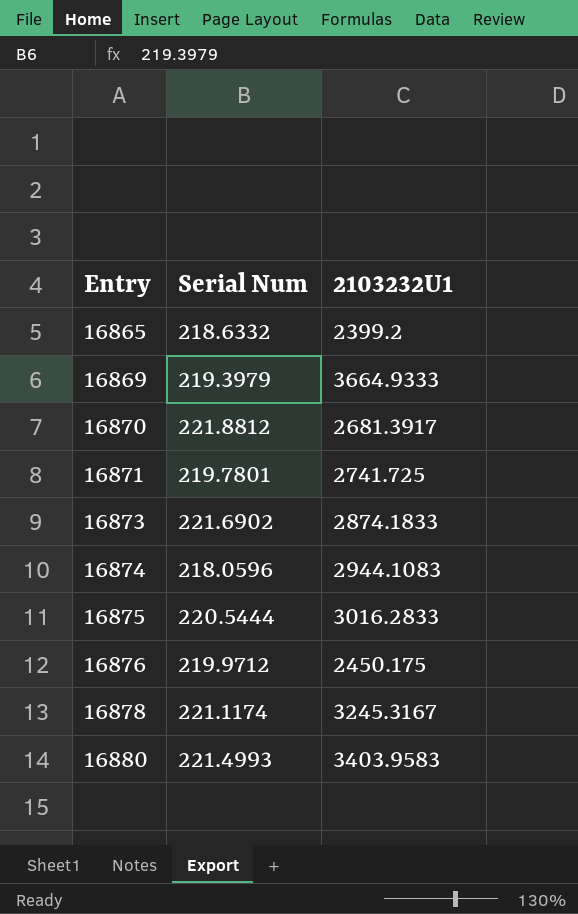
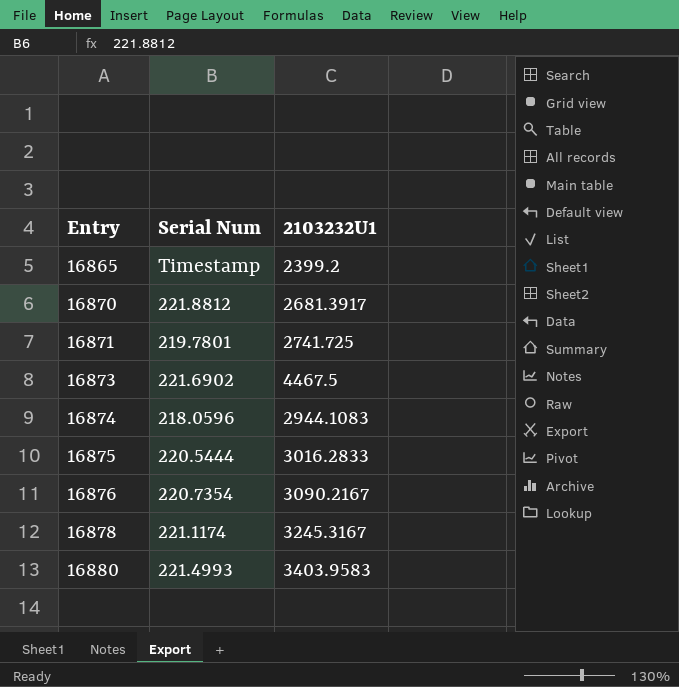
row 16869: 219.3979 | 3664.9333 -> none
16865 | Serial Num: 218.6332 -> Timestamp
16873 | 2103232U1: 2874.1833 -> 4467.5
16876 | Serial Num: 219.9712 -> 220.7354
16876 | 2103232U1: 2450.175 -> 3090.2167

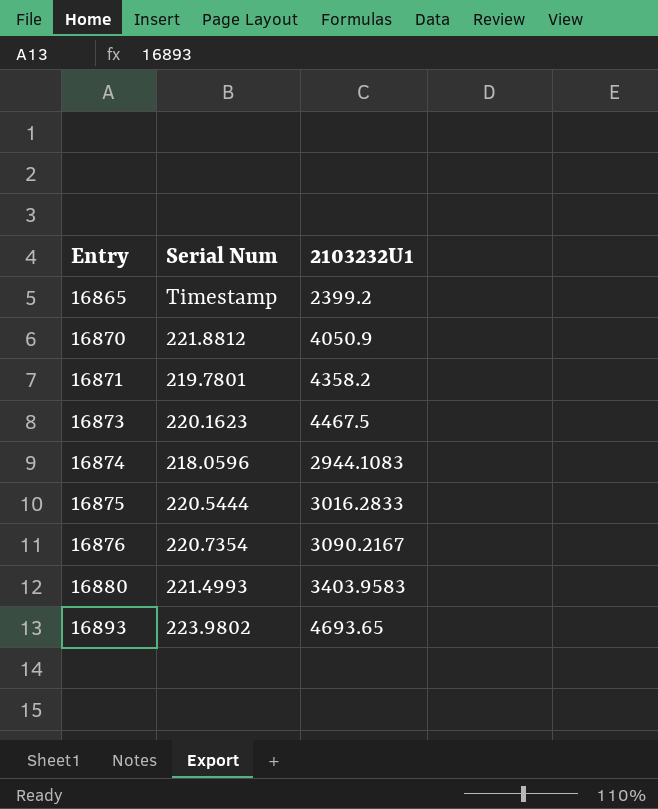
row 16878: 221.1174 | 3245.3167 -> none
16870 | 2103232U1: 2681.3917 -> 4050.9
16871 | 2103232U1: 2741.725 -> 4358.2
16873 | Serial Num: 221.6902 -> 220.1623
row 16893: none -> 223.9802 | 4693.65

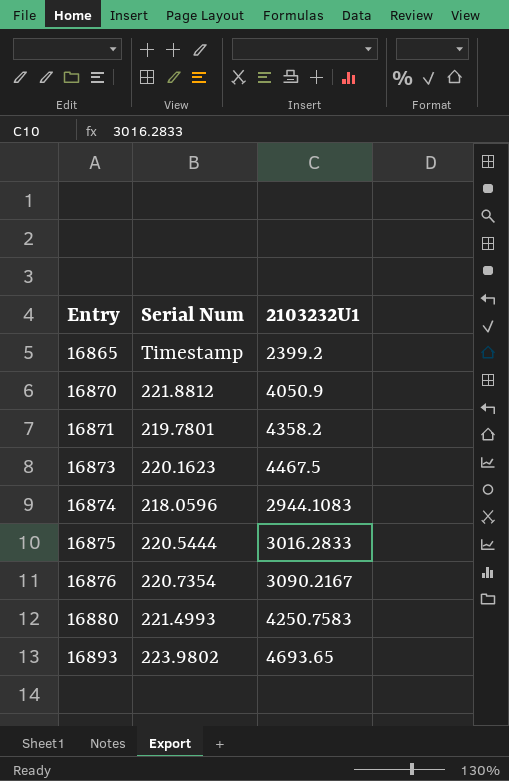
16880 | 2103232U1: 3403.9583 -> 4250.7583

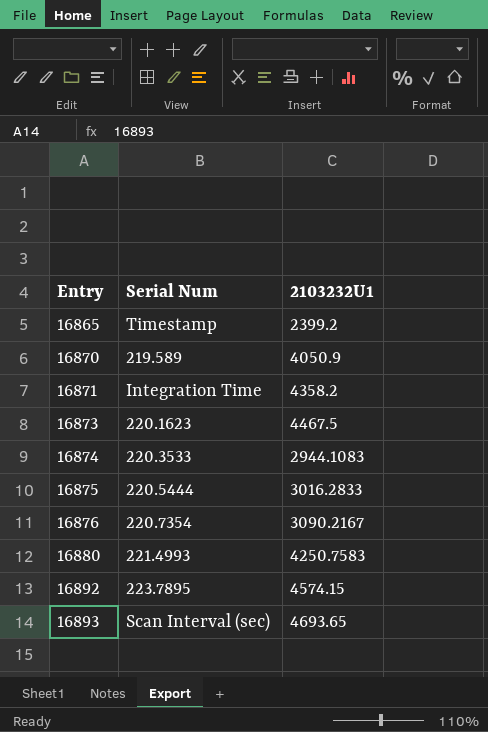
16870 | Serial Num: 221.8812 -> 219.589
16871 | Serial Num: 219.7801 -> Integration Time
16874 | Serial Num: 218.0596 -> 220.3533
row 16892: none -> 223.7895 | 4574.15
16893 | Serial Num: 223.9802 -> Scan Interval (sec)

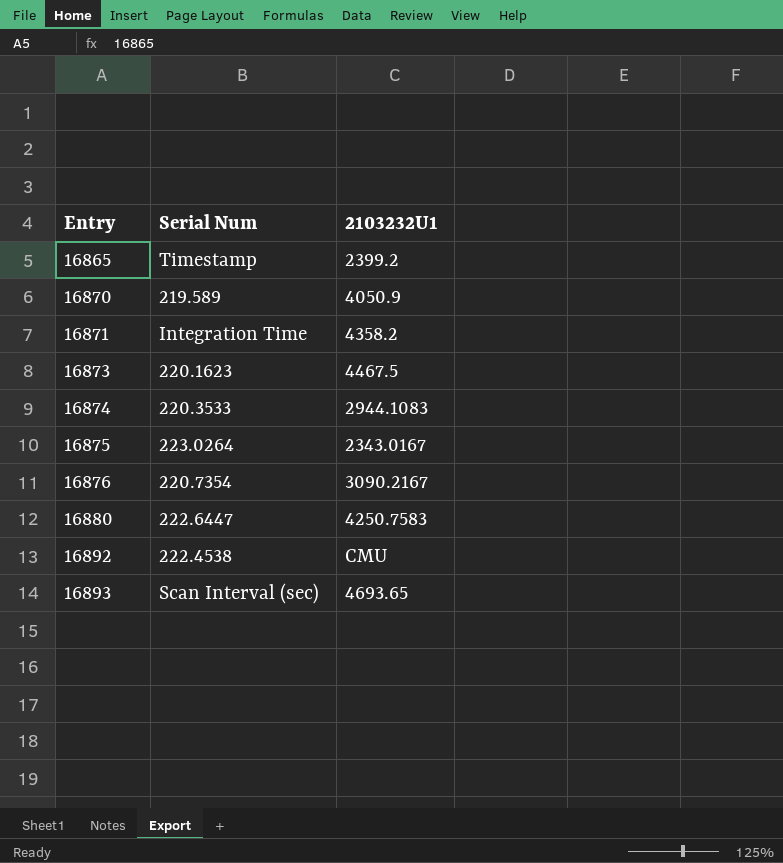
16875 | Serial Num: 220.5444 -> 223.0264
16875 | 2103232U1: 3016.2833 -> 2343.0167
16880 | Serial Num: 221.4993 -> 222.6447
16892 | Serial Num: 223.7895 -> 222.4538
16892 | 2103232U1: 4574.15 -> CMU

